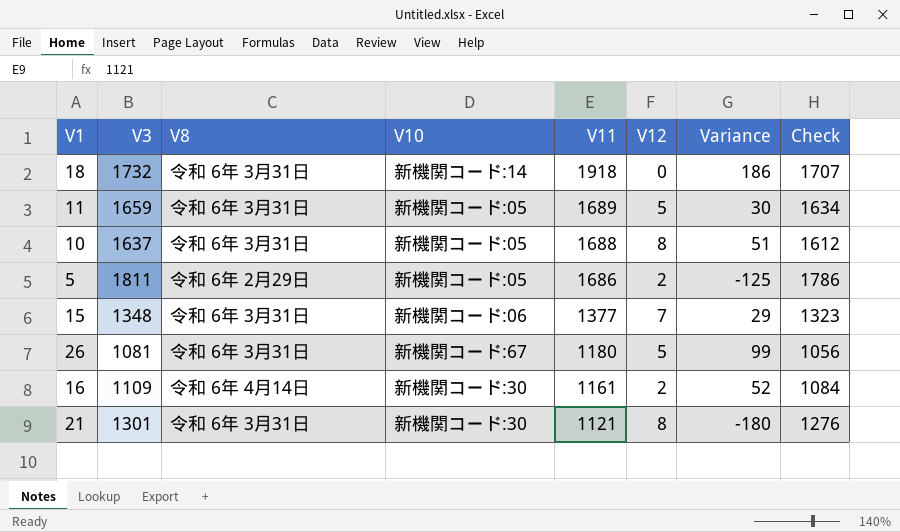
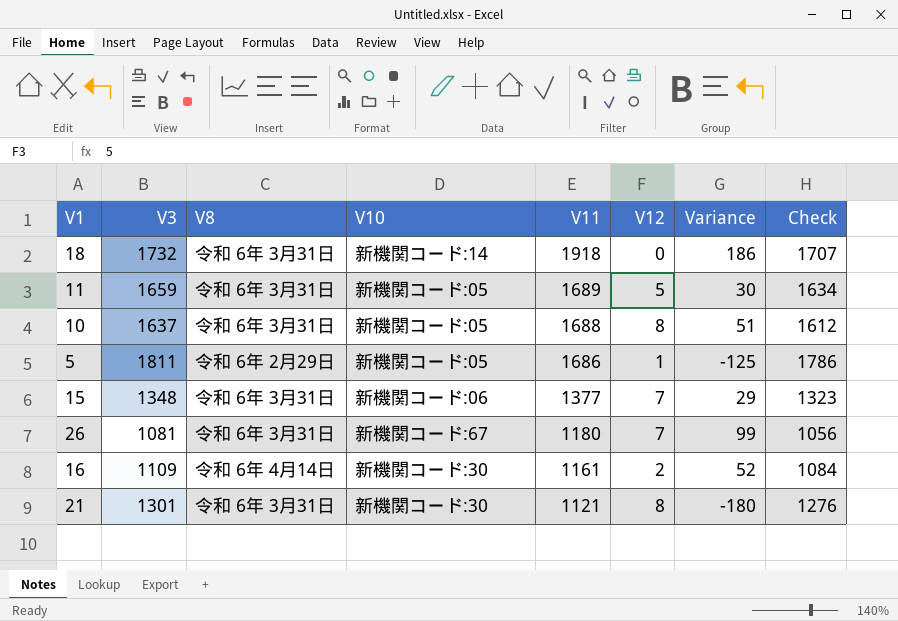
5 | V12: 2 -> 1
26 | V12: 5 -> 7

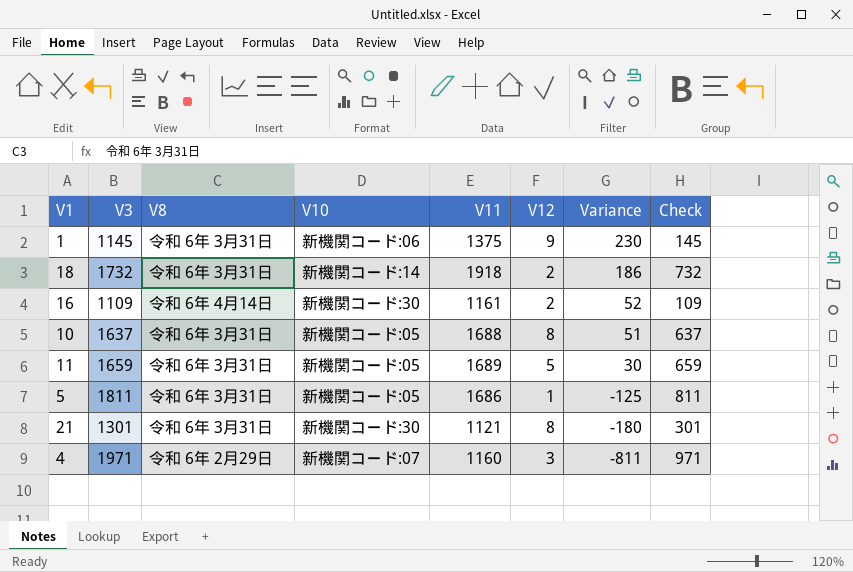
row order: V11 descending -> Variance descending
column Check | formula: [V3] - 25 -> [V3] - 1000
row 15: 1348 | 令和 6年 3月31日 | 新機関コード:06 | 1377 | 7 | 29 | 1323 -> none
row 26: 1081 | 令和 6年 3月31日 | 新機関コード:67 | 1180 | 7 | 99 | 1056 -> none
row 1: none -> 1145 | 令和 6年 3月31日 | 新機関コード:06 | 1375 | 9 | 230 | 145
18 | V12: 0 -> 2
5 | V8: 令和 6年 2月29日 -> 令和 6年 3月31日
row 4: none -> 1971 | 令和 6年 2月29日 | 新機関コード:07 | 1160 | 3 | -811 | 971

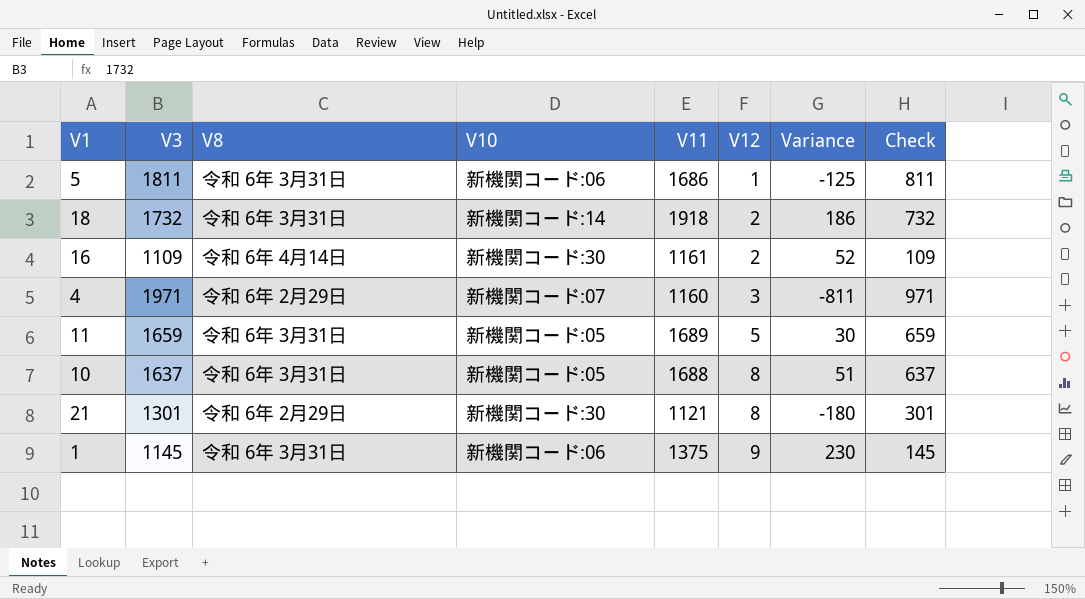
row order: Variance descending -> V12 ascending
5 | V10: 新機関コード:05 -> 新機関コード:06
21 | V8: 令和 6年 3月31日 -> 令和 6年 2月29日

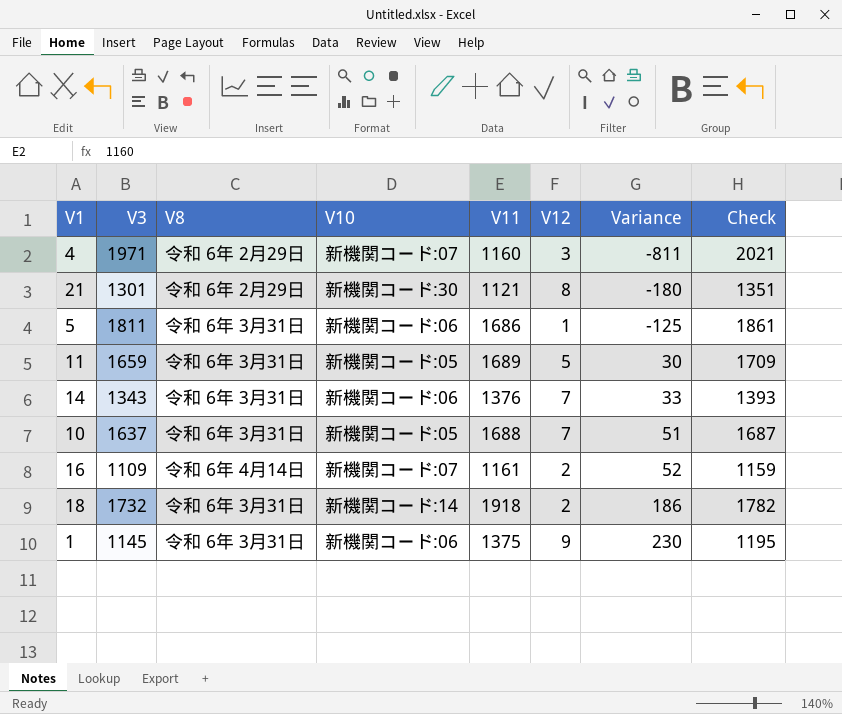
row order: V12 ascending -> Variance ascending
column Check | formula: [V3] - 1000 -> [V3] + 50
row 14: none -> 1343 | 令和 6年 3月31日 | 新機関コード:06 | 1376 | 7 | 33 | 1393
10 | V12: 8 -> 7
16 | V10: 新機関コード:30 -> 新機関コード:07

